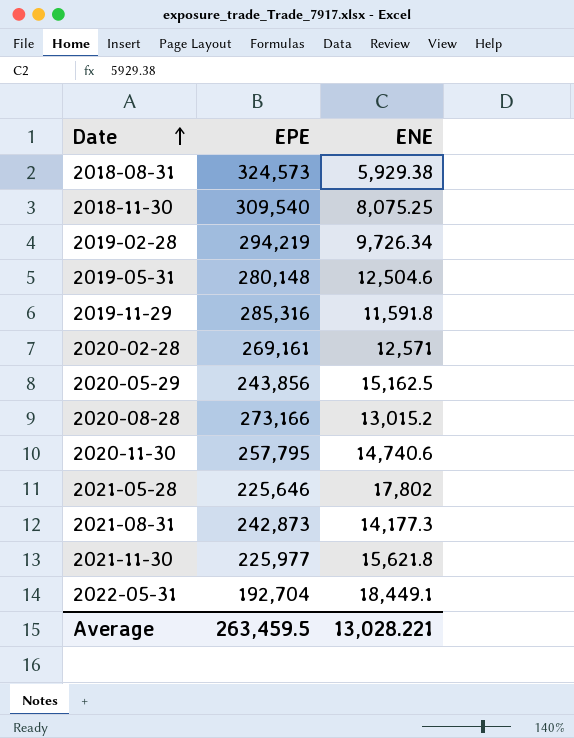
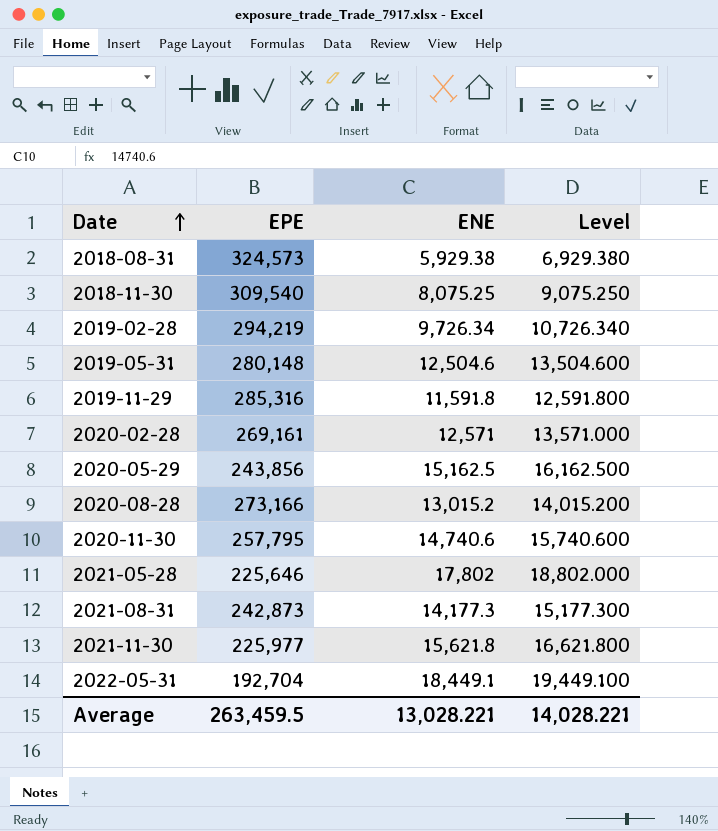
column Level | formula: none -> [ENE] + 1000

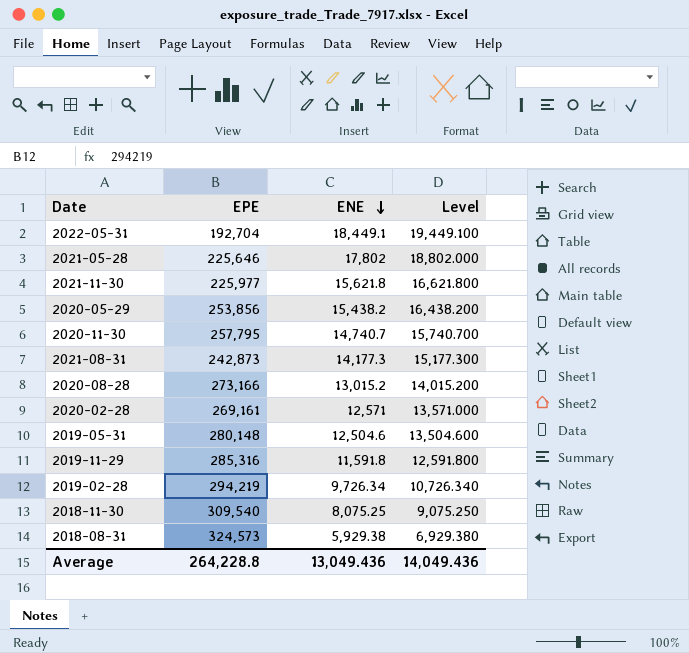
row order: Date ascending -> ENE descending
2020-05-29 | EPE: 243,856 -> 253,856
2020-05-29 | ENE: 15,162.5 -> 15,438.2
2020-05-29 | Level: 16,162.500 -> 16,438.200
2020-11-30 | ENE: 14,740.6 -> 14,740.7
2020-11-30 | Level: 15,740.600 -> 15,740.700
Average | EPE: 263,459.5 -> 264,228.8
Average | ENE: 13,028.221 -> 13,049.436
Average | Level: 14,028.221 -> 14,049.436

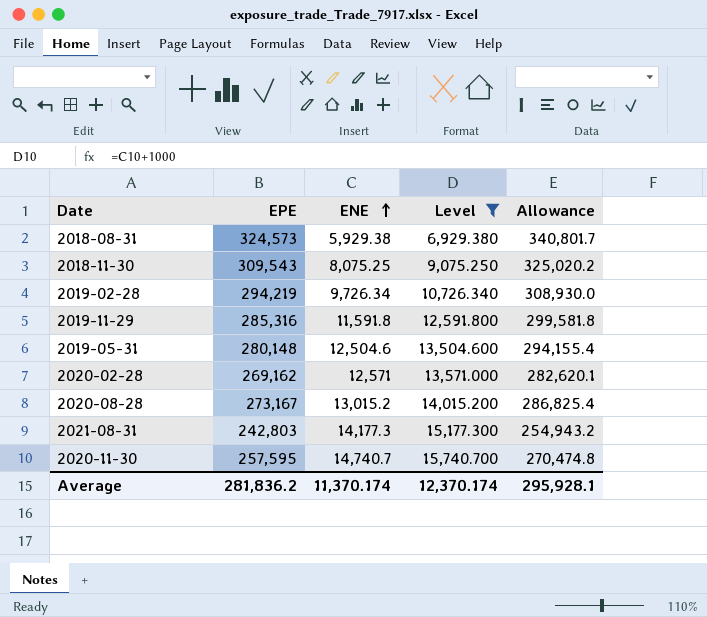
filter: none -> Level <= 15,740.700
row order: ENE descending -> ENE ascending
column Allowance | formula: none -> [EPE] * 1.05
2018-11-30 | EPE: 309,540 -> 309,543
2020-02-28 | EPE: 269,161 -> 269,162
2020-08-28 | EPE: 273,166 -> 273,167
2021-08-31 | EPE: 242,873 -> 242,803
2020-11-30 | EPE: 257,795 -> 257,595
Average | EPE: 264,228.8 -> 281,836.2
Average | ENE: 13,049.436 -> 11,370.174
Average | Level: 14,049.436 -> 12,370.174

